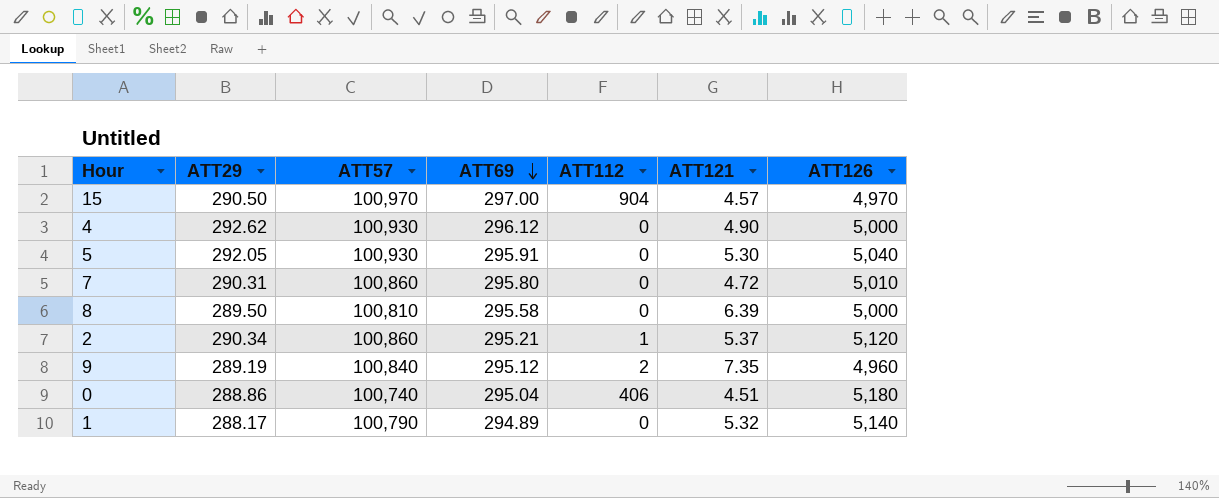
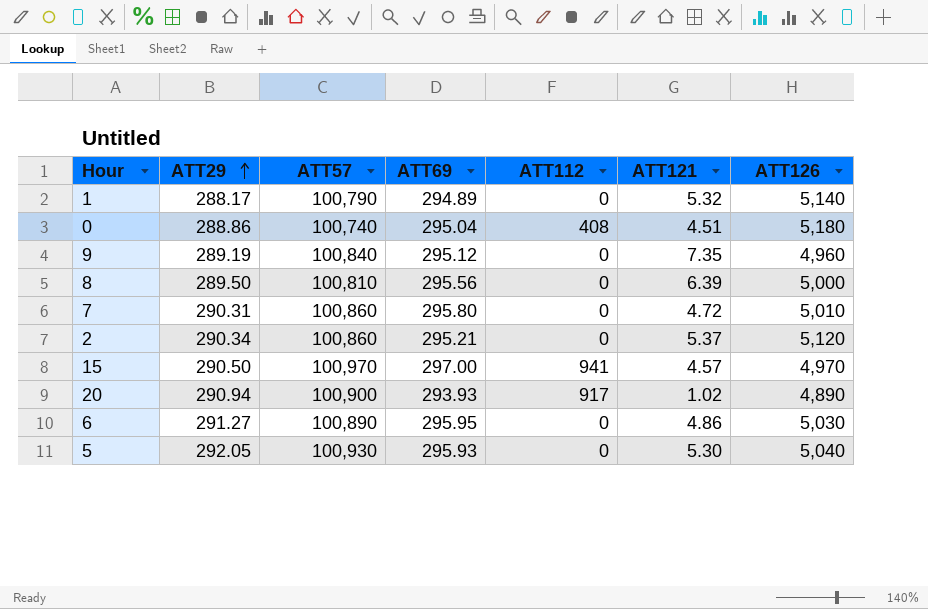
row order: ATT69 descending -> ATT29 ascending
row 4: 292.62 | 100,930 | 296.12 | 0 | 4.90 | 5,000 -> none
0 | ATT112: 406 -> 408
9 | ATT112: 2 -> 0
8 | ATT69: 295.58 -> 295.56
2 | ATT112: 1 -> 0
15 | ATT112: 904 -> 941
row 20: none -> 290.94 | 100,900 | 293.93 | 917 | 1.02 | 4,890
row 6: none -> 291.27 | 100,890 | 295.95 | 0 | 4.86 | 5,030
5 | ATT69: 295.91 -> 295.93

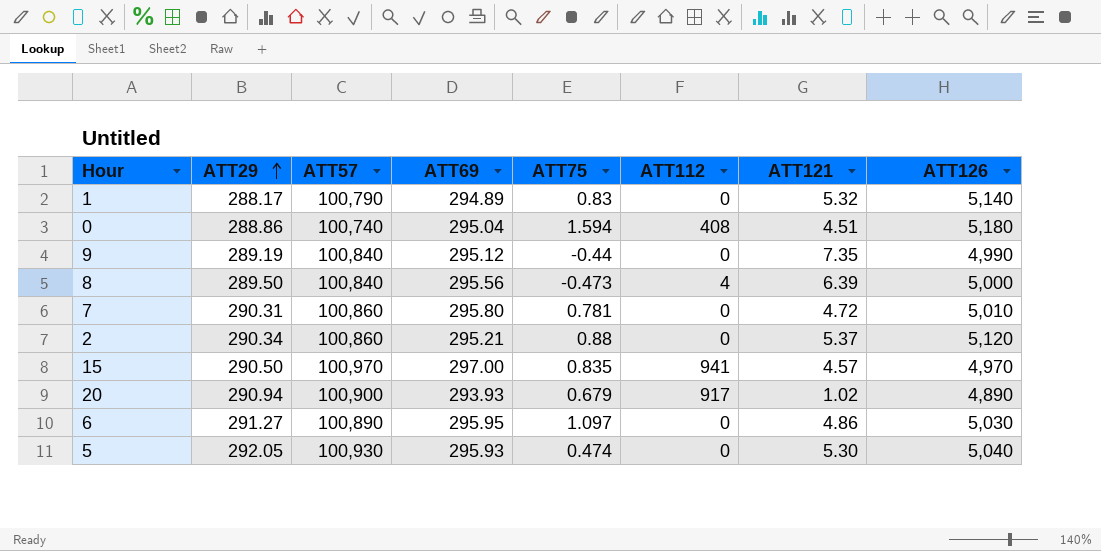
column ATT75 | position: none -> 5
9 | ATT126: 4,960 -> 4,990
8 | ATT57: 100,810 -> 100,840
8 | ATT112: 0 -> 4

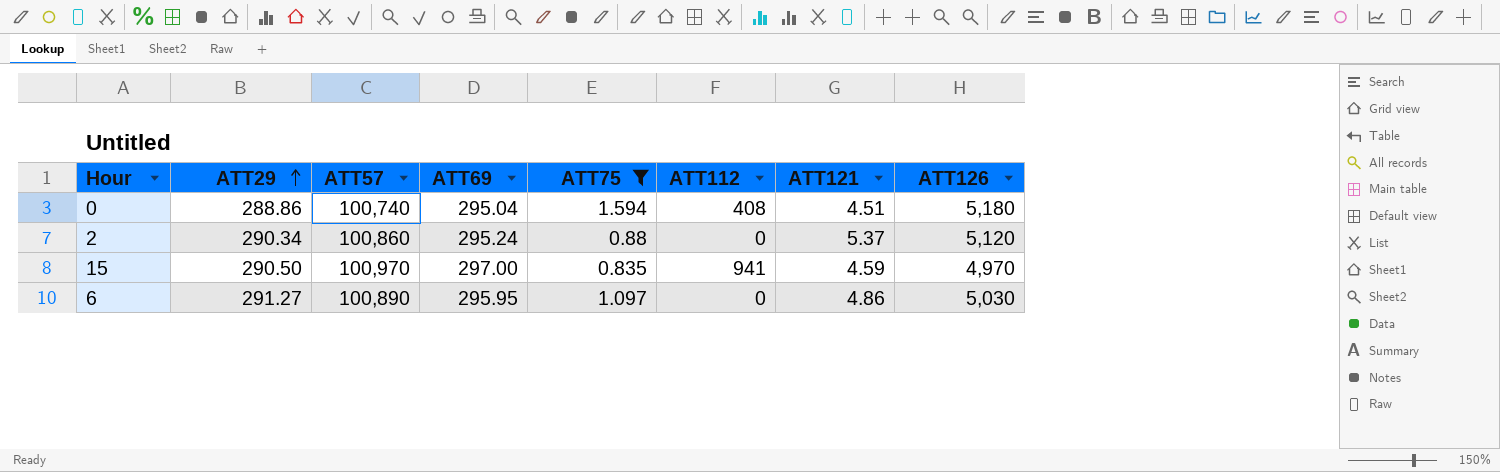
filter: none -> ATT75 >= 0.835
2 | ATT69: 295.21 -> 295.24
15 | ATT121: 4.57 -> 4.59

